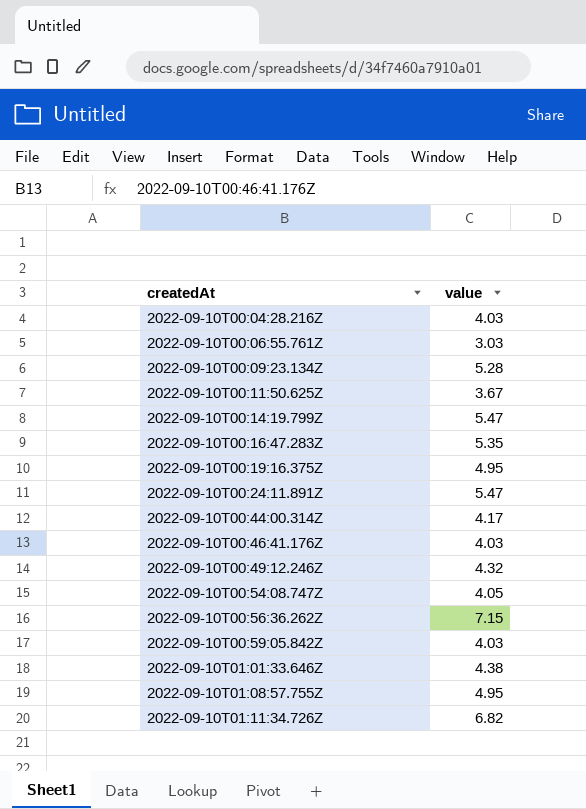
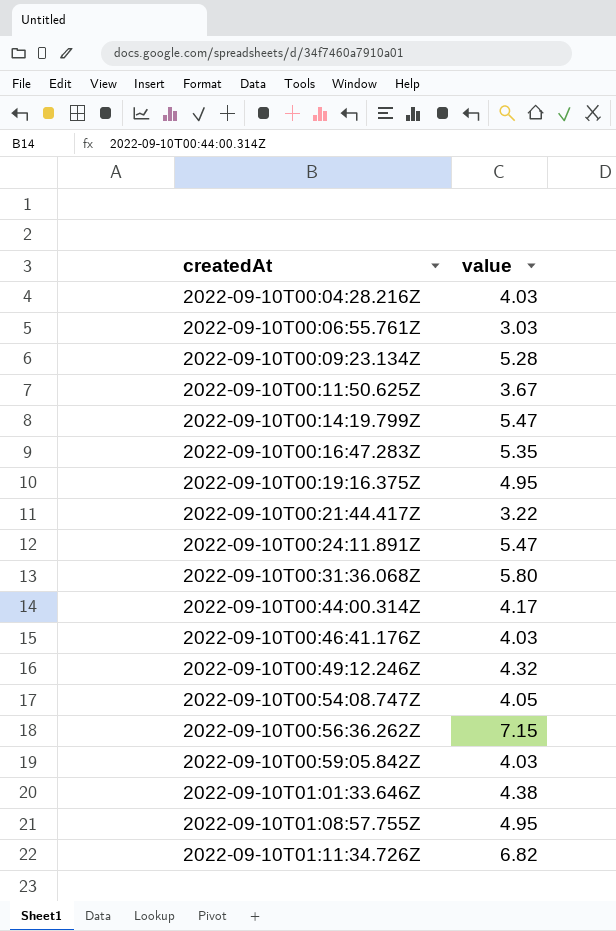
row 2022-09-10T00:21:44.417Z: none -> 3.22
row 2022-09-10T00:31:36.068Z: none -> 5.80

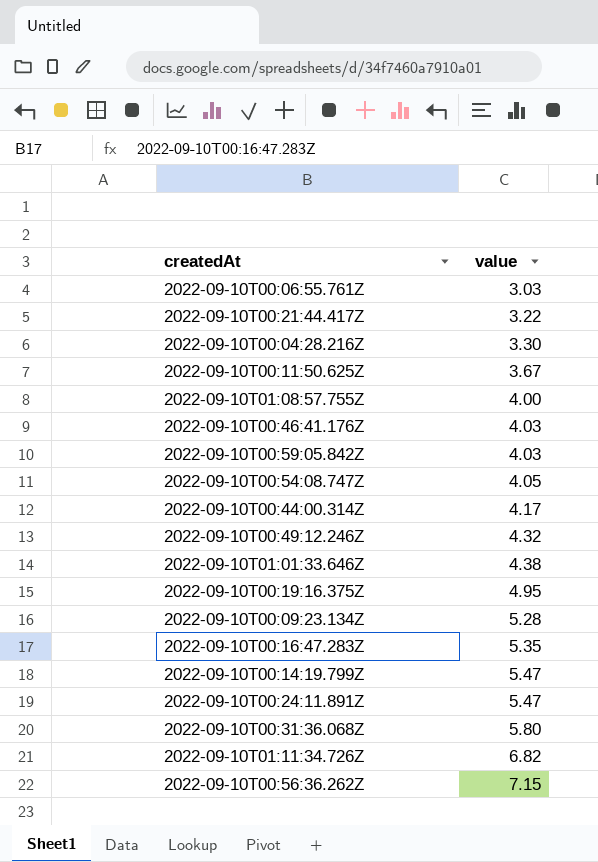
row order: createdAt ascending -> value ascending
2022-09-10T00:04:28.216Z | value: 4.03 -> 3.30
2022-09-10T01:08:57.755Z | value: 4.95 -> 4.00

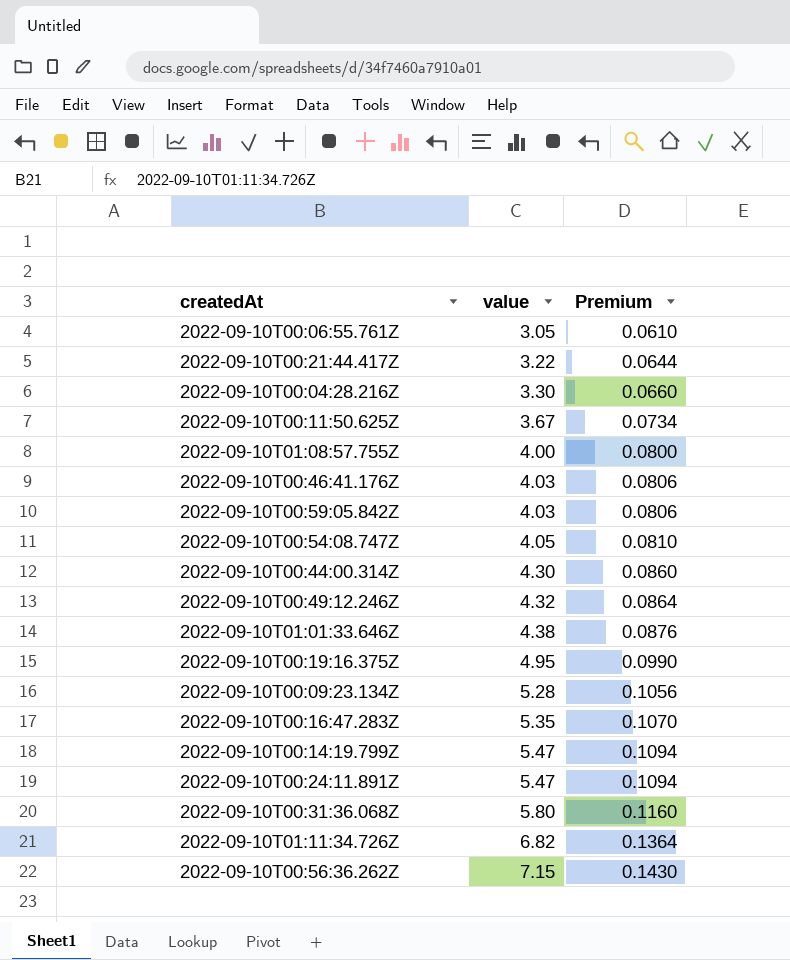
column Premium | formula: none -> [value] * 0.02
2022-09-10T00:06:55.761Z | value: 3.03 -> 3.05
2022-09-10T00:44:00.314Z | value: 4.17 -> 4.30

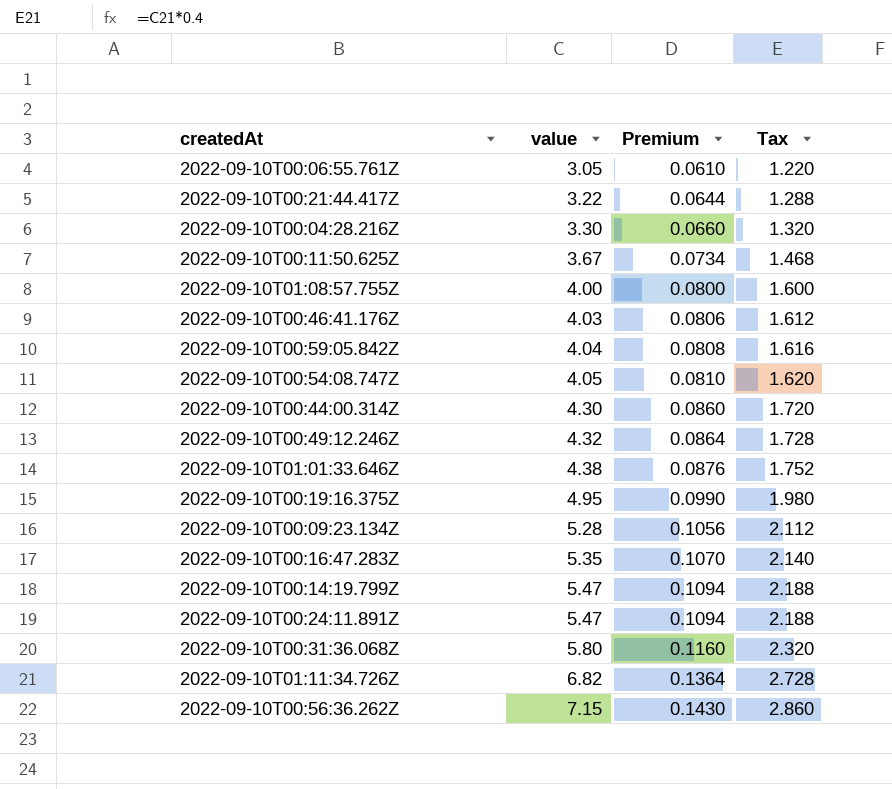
column Tax | formula: none -> [value] * 0.4
2022-09-10T00:59:05.842Z | value: 4.03 -> 4.04
2022-09-10T00:59:05.842Z | Premium: 0.0806 -> 0.0808

